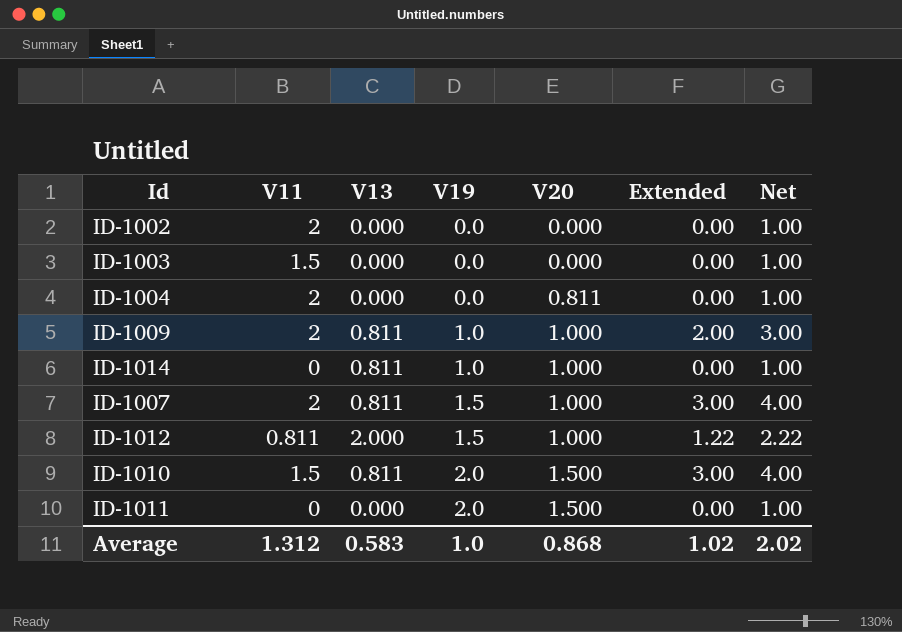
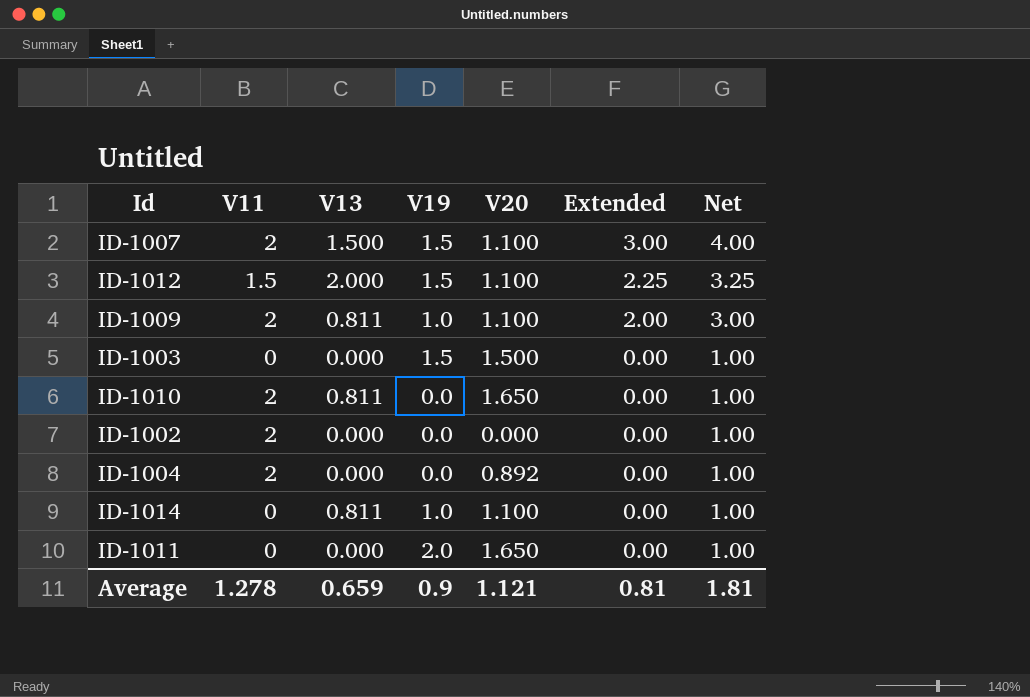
row order: V19 ascending -> Extended descending
ID-1007 | V13: 0.811 -> 1.500
ID-1007 | V20: 1.000 -> 1.100
ID-1012 | V11: 0.811 -> 1.5
ID-1012 | V20: 1.000 -> 1.100
ID-1012 | Extended: 1.22 -> 2.25
ID-1012 | Net: 2.22 -> 3.25
ID-1009 | V20: 1.000 -> 1.100
ID-1003 | V11: 1.5 -> 0
ID-1003 | V19: 0.0 -> 1.5
ID-1003 | V20: 0.000 -> 1.500
ID-1010 | V11: 1.5 -> 2
ID-1010 | V19: 2.0 -> 0.0
ID-1010 | V20: 1.500 -> 1.650
ID-1010 | Extended: 3.00 -> 0.00
ID-1010 | Net: 4.00 -> 1.00
ID-1004 | V20: 0.811 -> 0.892
ID-1014 | V20: 1.000 -> 1.100
ID-1011 | V20: 1.500 -> 1.650
Average | V11: 1.312 -> 1.278
Average | V13: 0.583 -> 0.659
Average | V19: 1.0 -> 0.9
Average | V20: 0.868 -> 1.121
Average | Extended: 1.02 -> 0.81
Average | Net: 2.02 -> 1.81

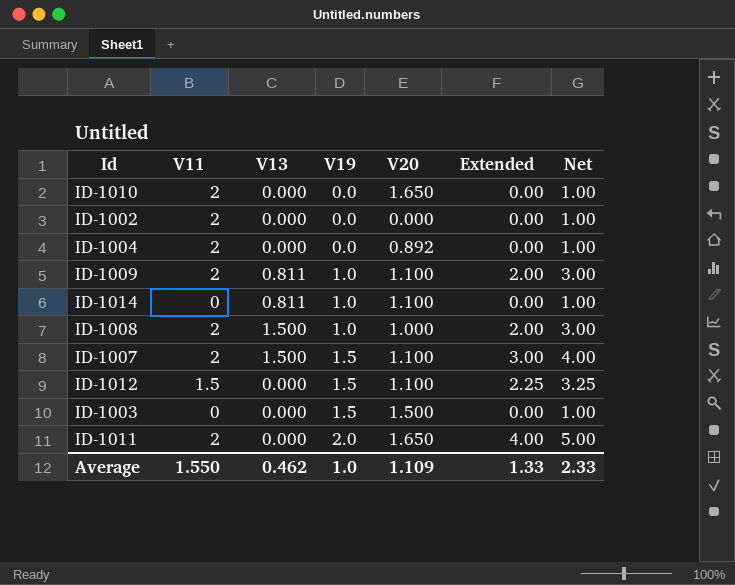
row order: Extended descending -> V19 ascending
ID-1010 | V13: 0.811 -> 0.000
row ID-1008: none -> 2 | 1.500 | 1.0 | 1.000 | 2.00 | 3.00
ID-1012 | V13: 2.000 -> 0.000
ID-1011 | V11: 0 -> 2
ID-1011 | Extended: 0.00 -> 4.00
ID-1011 | Net: 1.00 -> 5.00
Average | V11: 1.278 -> 1.550
Average | V13: 0.659 -> 0.462
Average | V19: 0.9 -> 1.0
Average | V20: 1.121 -> 1.109
Average | Extended: 0.81 -> 1.33
Average | Net: 1.81 -> 2.33

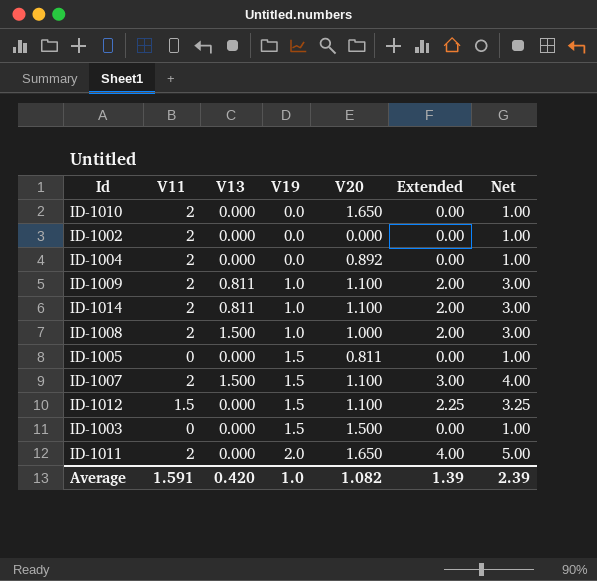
ID-1014 | V11: 0 -> 2
ID-1014 | Extended: 0.00 -> 2.00
ID-1014 | Net: 1.00 -> 3.00
row ID-1005: none -> 0 | 0.000 | 1.5 | 0.811 | 0.00 | 1.00
Average | V11: 1.550 -> 1.591
Average | V13: 0.462 -> 0.420
Average | V20: 1.109 -> 1.082
Average | Extended: 1.33 -> 1.39
Average | Net: 2.33 -> 2.39

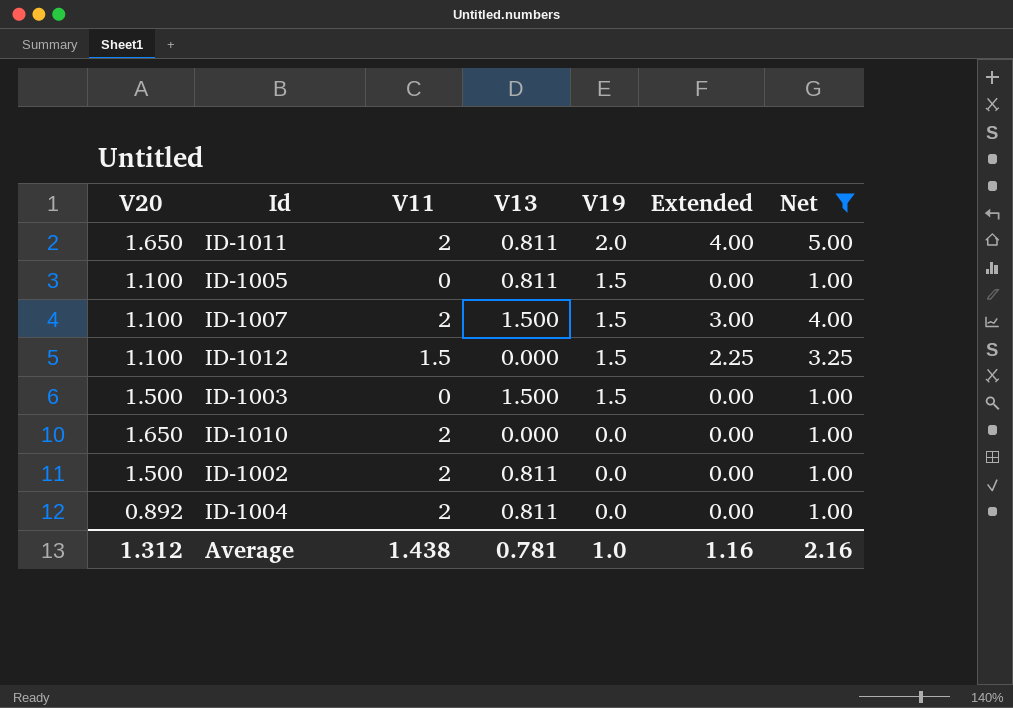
filter: none -> Net != 3.00
row order: V19 ascending -> V19 descending
column V20 | position: 5 -> 1
ID-1011 | V13: 0.000 -> 0.811
ID-1005 | V20: 0.811 -> 1.100
ID-1005 | V13: 0.000 -> 0.811
ID-1003 | V13: 0.000 -> 1.500
ID-1002 | V20: 0.000 -> 1.500
ID-1002 | V13: 0.000 -> 0.811
ID-1004 | V13: 0.000 -> 0.811
Average | V20: 1.082 -> 1.312
Average | V11: 1.591 -> 1.438
Average | V13: 0.420 -> 0.781
Average | Extended: 1.39 -> 1.16
Average | Net: 2.39 -> 2.16

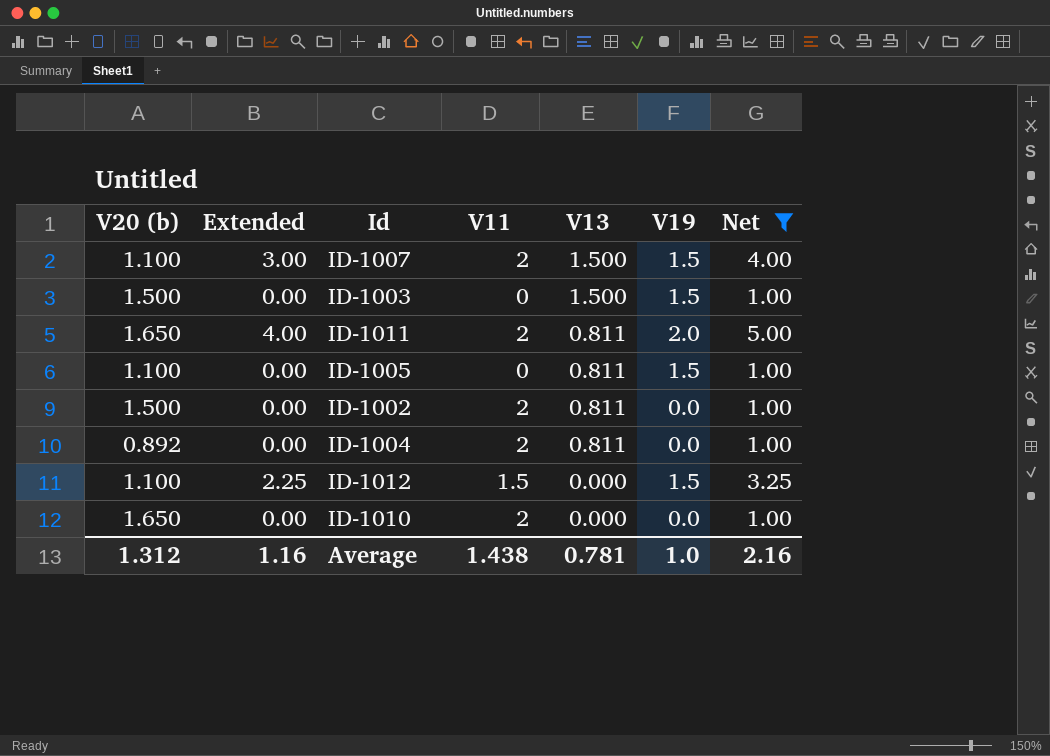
row order: V19 descending -> V13 descending
column name: V20 -> V20 (b)
column Extended | position: 6 -> 2

